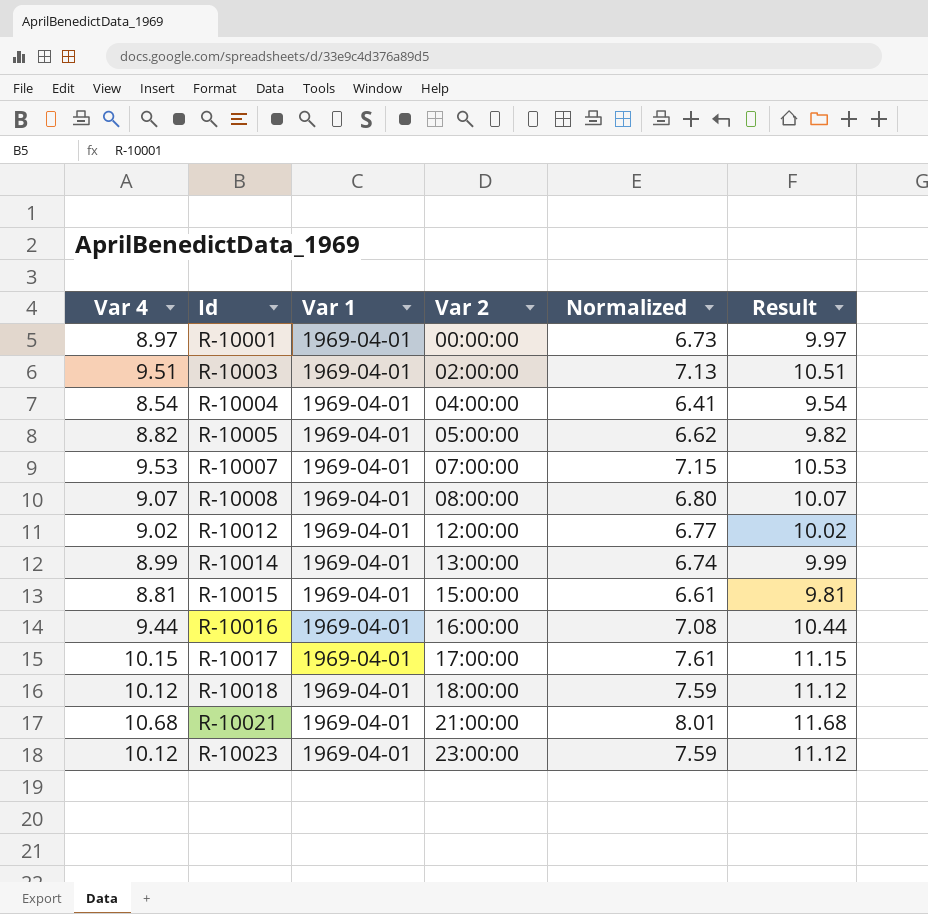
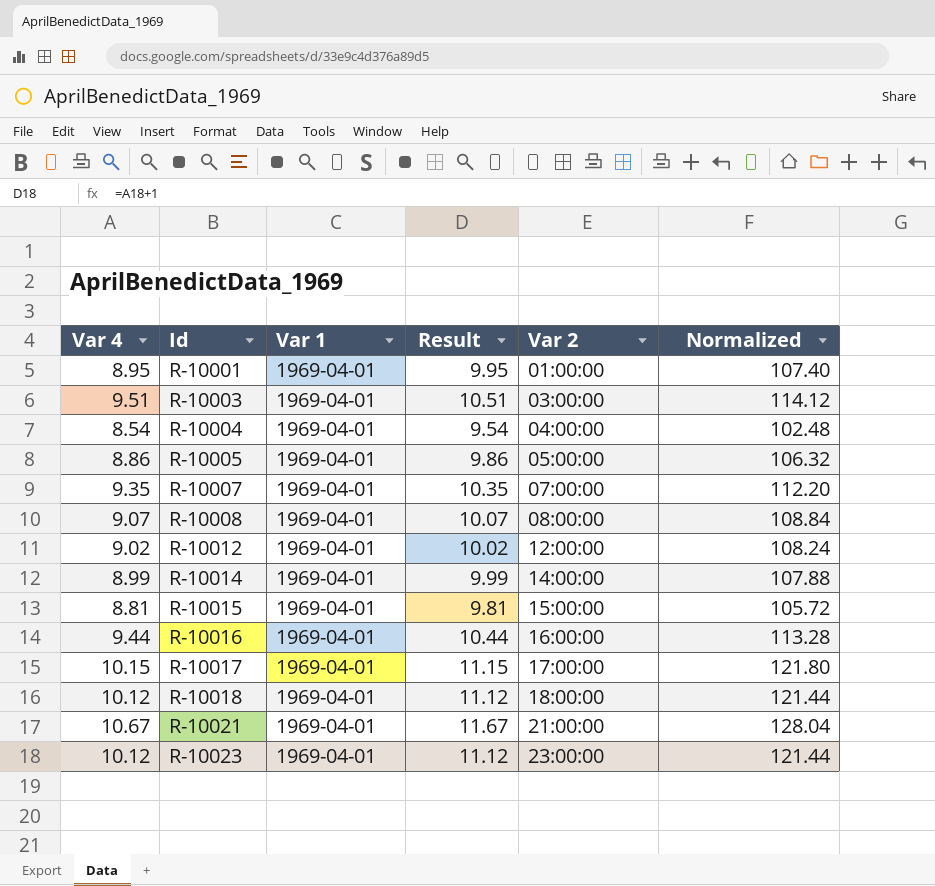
column Result | position: 6 -> 4
column Normalized | formula: [Var 4] * 0.75 -> [Var 4] * 12
R-10001 | Var 4: 8.97 -> 8.95
R-10001 | Result: 9.97 -> 9.95
R-10001 | Var 2: 00:00:00 -> 01:00:00
R-10003 | Var 2: 02:00:00 -> 03:00:00
R-10005 | Var 4: 8.82 -> 8.86
R-10005 | Result: 9.82 -> 9.86
R-10007 | Var 4: 9.53 -> 9.35
R-10007 | Result: 10.53 -> 10.35
R-10014 | Var 2: 13:00:00 -> 14:00:00
R-10021 | Var 4: 10.68 -> 10.67
R-10021 | Result: 11.68 -> 11.67

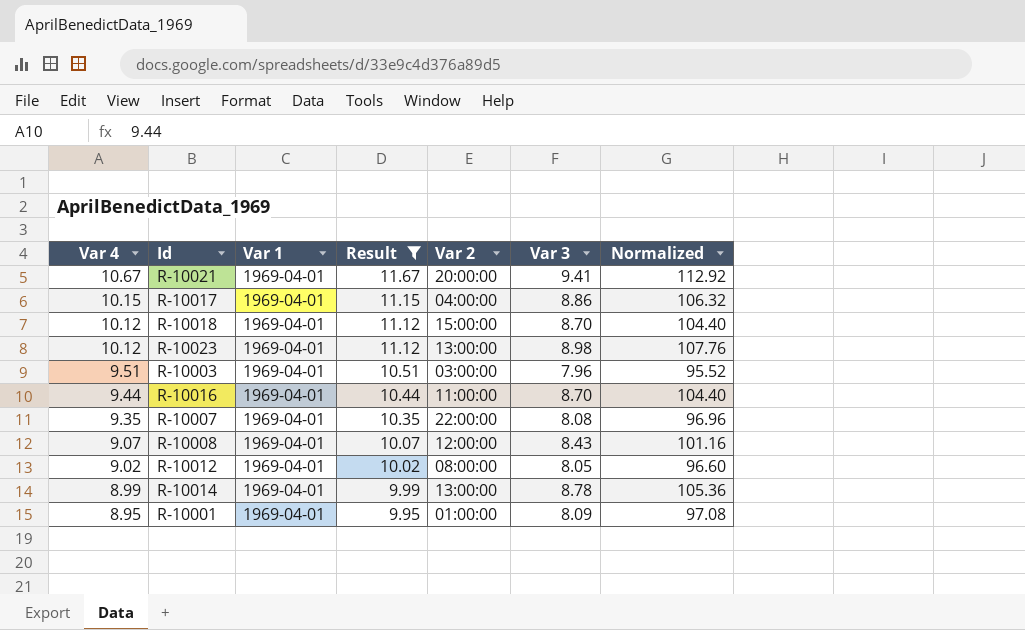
filter: none -> Result >= 9.95
row order: Id ascending -> Var 4 descending
column Var 3 | position: none -> 6
column Normalized | formula: [Var 4] * 12 -> [Var 3] * 12
R-10021 | Var 2: 21:00:00 -> 20:00:00
R-10017 | Var 2: 17:00:00 -> 04:00:00
R-10018 | Var 2: 18:00:00 -> 15:00:00
R-10023 | Var 2: 23:00:00 -> 13:00:00
R-10016 | Var 2: 16:00:00 -> 11:00:00
R-10007 | Var 2: 07:00:00 -> 22:00:00
R-10008 | Var 2: 08:00:00 -> 12:00:00
R-10012 | Var 2: 12:00:00 -> 08:00:00
R-10014 | Var 2: 14:00:00 -> 13:00:00

